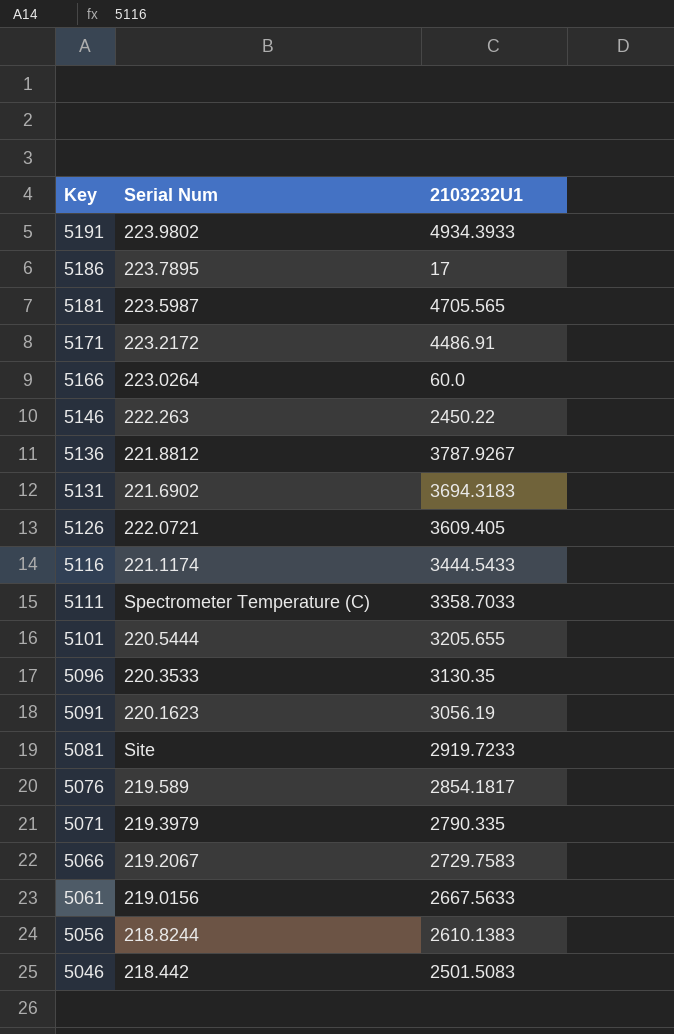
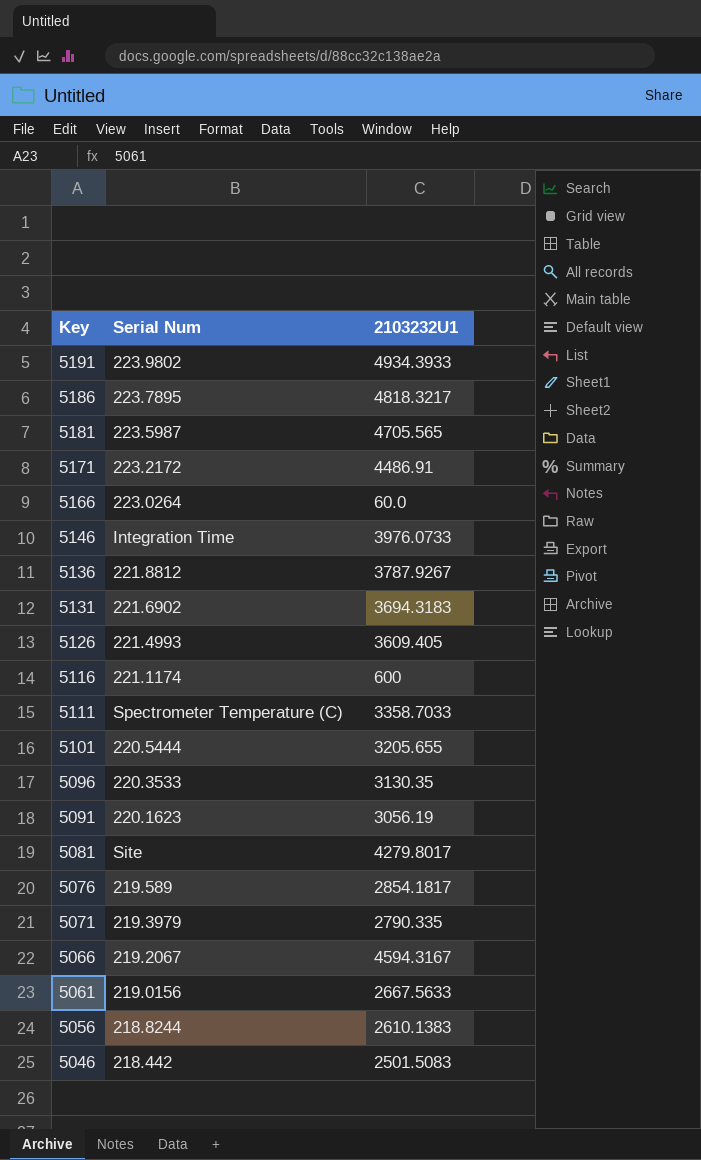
5186 | 2103232U1: 17 -> 4818.3217
5146 | Serial Num: 222.263 -> Integration Time
5146 | 2103232U1: 2450.22 -> 3976.0733
5126 | Serial Num: 222.0721 -> 221.4993
5116 | 2103232U1: 3444.5433 -> 600
5081 | 2103232U1: 2919.7233 -> 4279.8017
5066 | 2103232U1: 2729.7583 -> 4594.3167

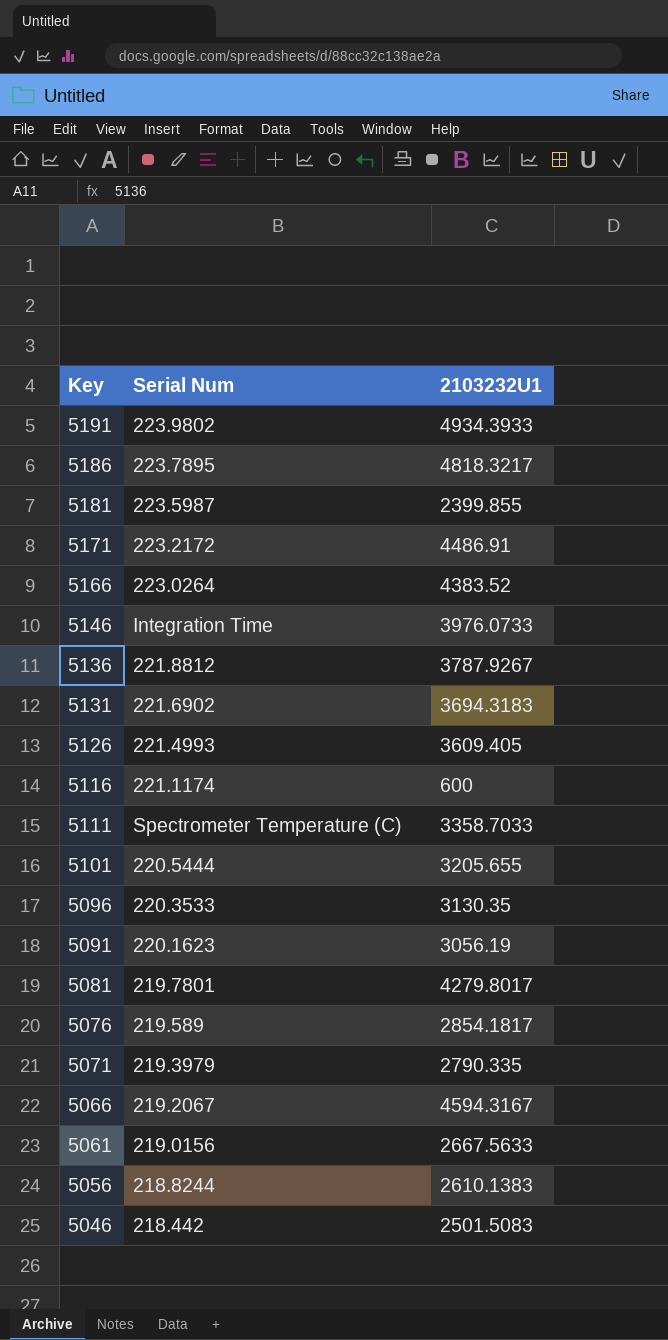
5181 | 2103232U1: 4705.565 -> 2399.855
5166 | 2103232U1: 60.0 -> 4383.52
5081 | Serial Num: Site -> 219.7801

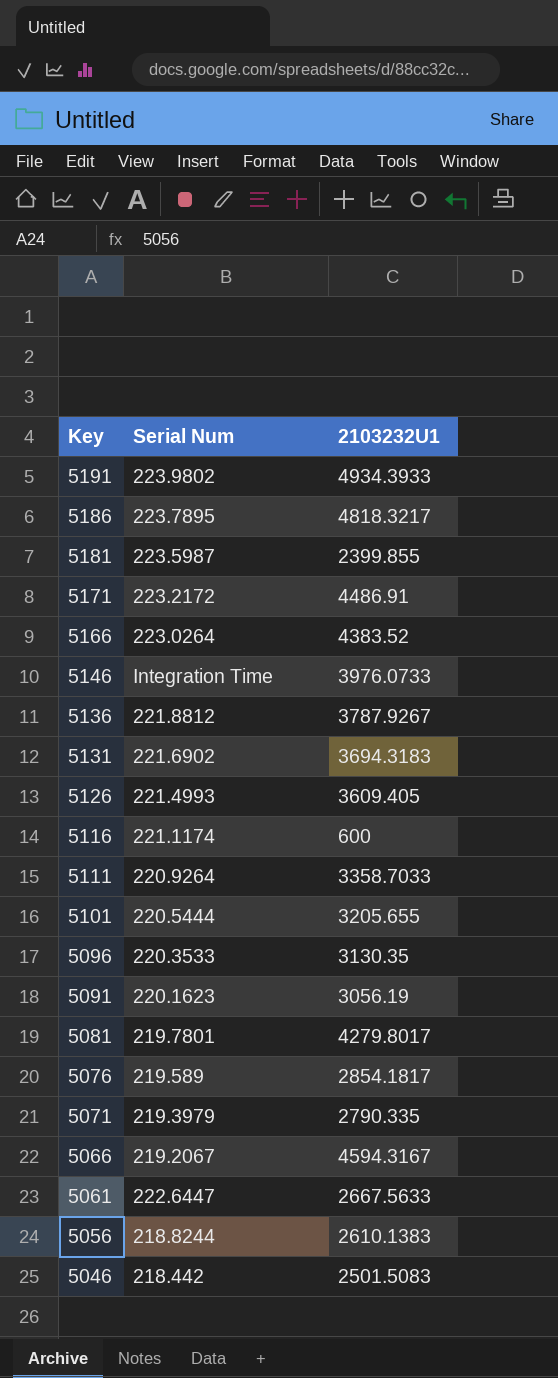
5111 | Serial Num: Spectrometer Temperature (C) -> 220.9264
5061 | Serial Num: 219.0156 -> 222.6447

